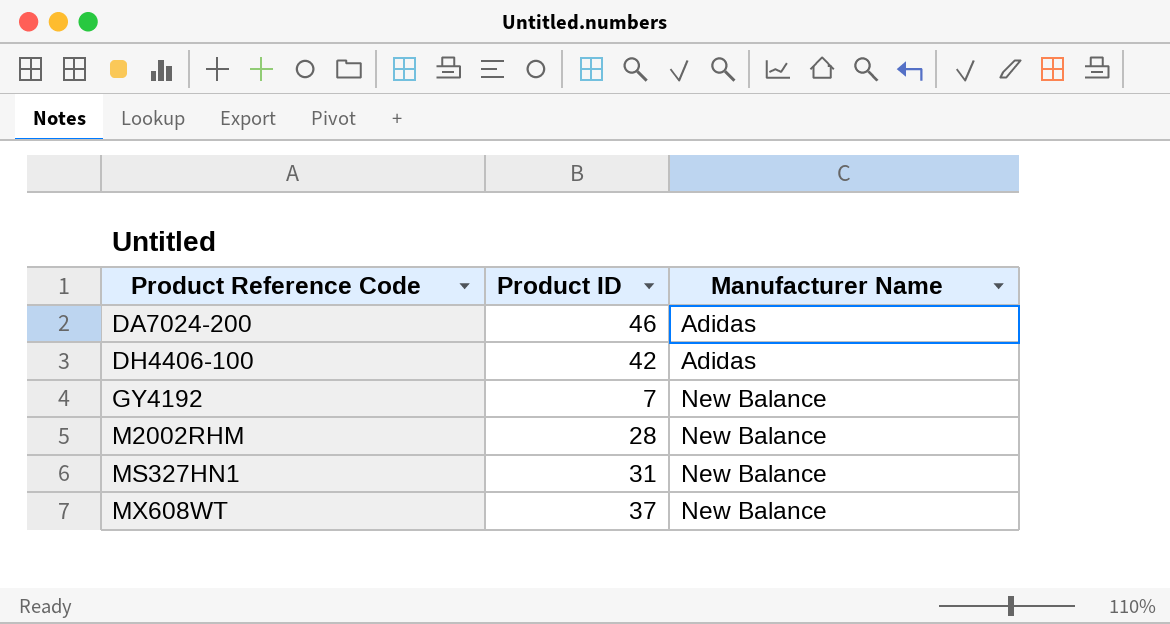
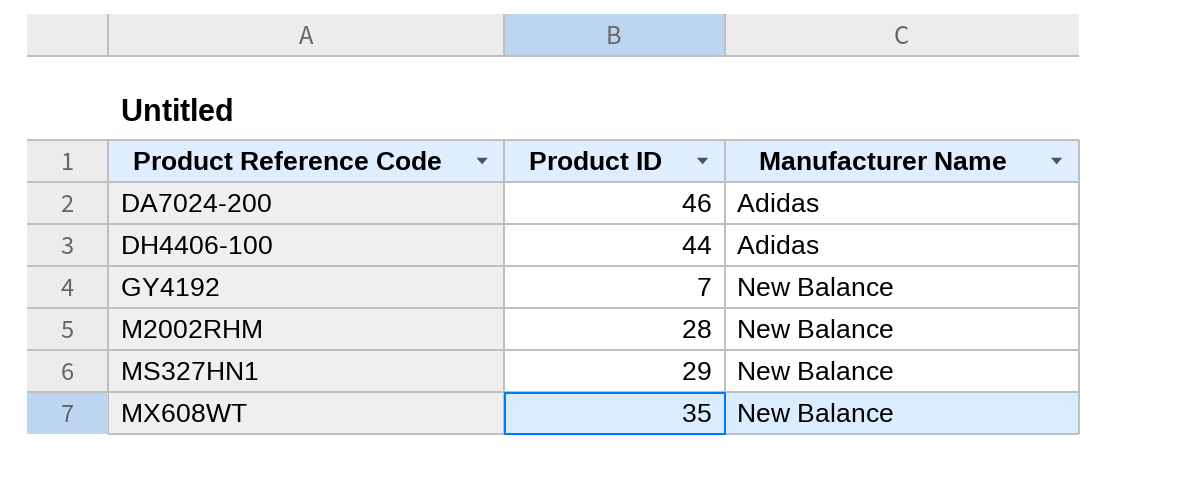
DH4406-100 | Product ID: 42 -> 44
MS327HN1 | Product ID: 31 -> 29
MX608WT | Product ID: 37 -> 35

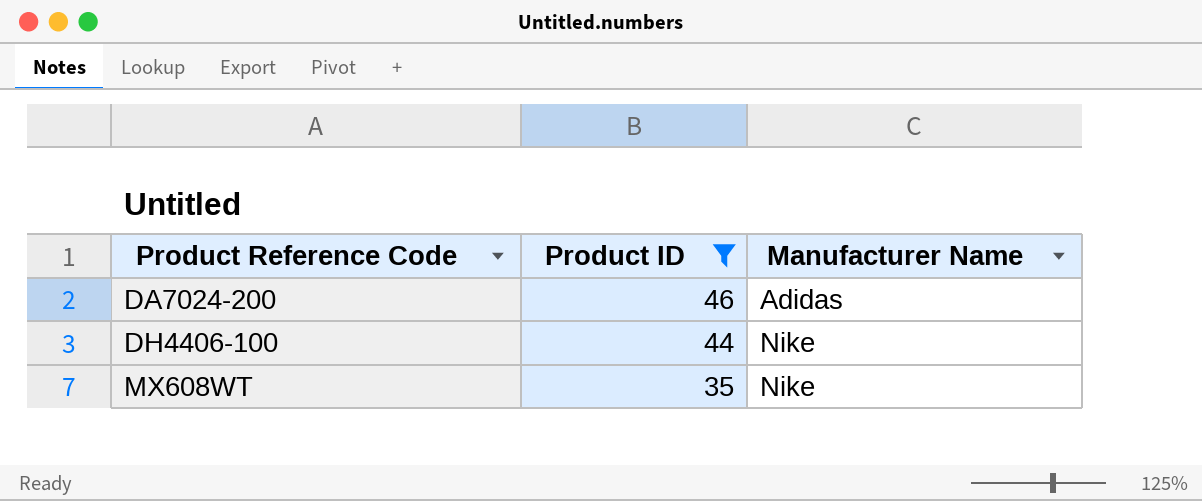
filter: none -> Product ID >= 35
DH4406-100 | Manufacturer Name: Adidas -> Nike
MX608WT | Manufacturer Name: New Balance -> Nike

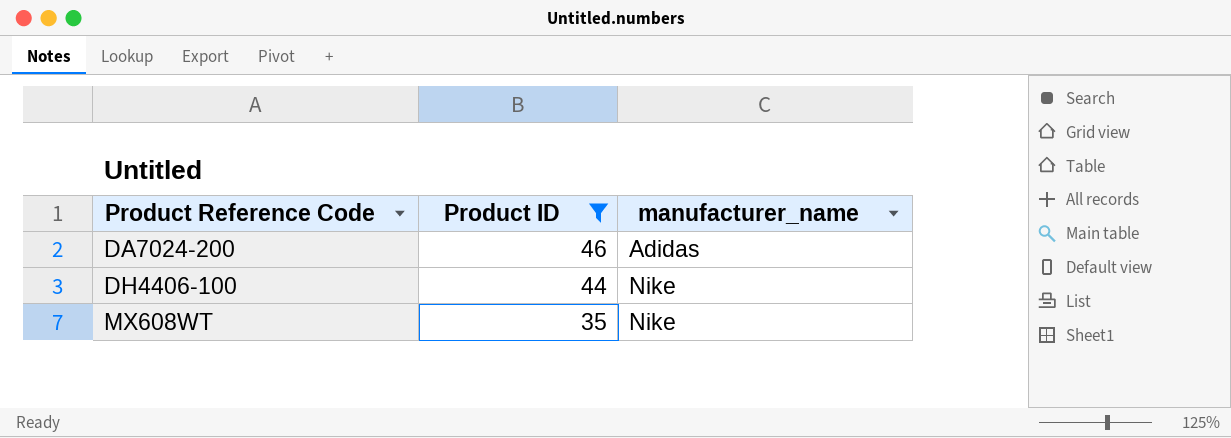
column name: Manufacturer Name -> manufacturer_name

